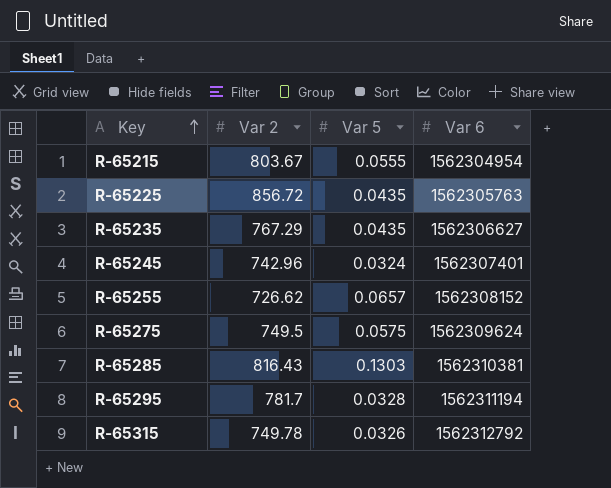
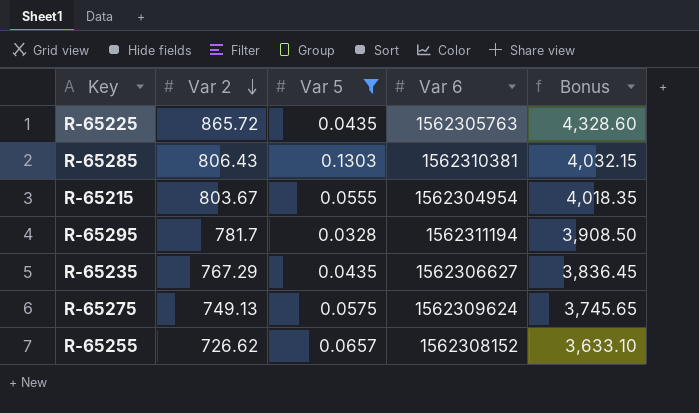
filter: none -> Var 5 >= 0.0328
row order: Key ascending -> Var 2 descending
column Bonus | formula: none -> [Var 2] * 5
R-65225 | Var 2: 856.72 -> 865.72
R-65285 | Var 2: 816.43 -> 806.43
R-65275 | Var 2: 749.5 -> 749.13

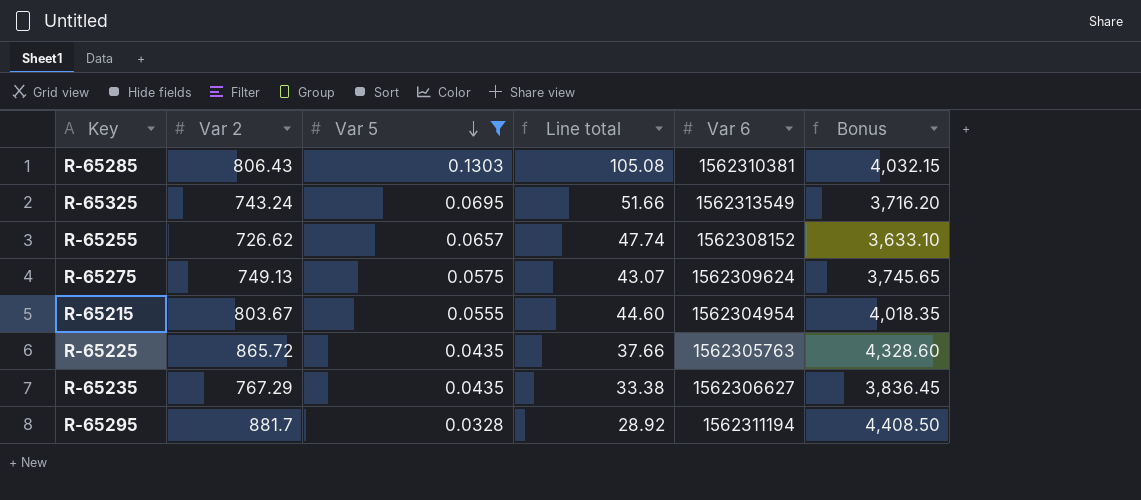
row order: Var 2 descending -> Var 5 descending
column Line total | formula: none -> [Var 2] * [Var 5]
row R-65325: none -> 743.24 | 0.0695 | 51.66 | 1562313549 | 3,716.20
R-65295 | Var 2: 781.7 -> 881.7
R-65295 | Bonus: 3,908.50 -> 4,408.50

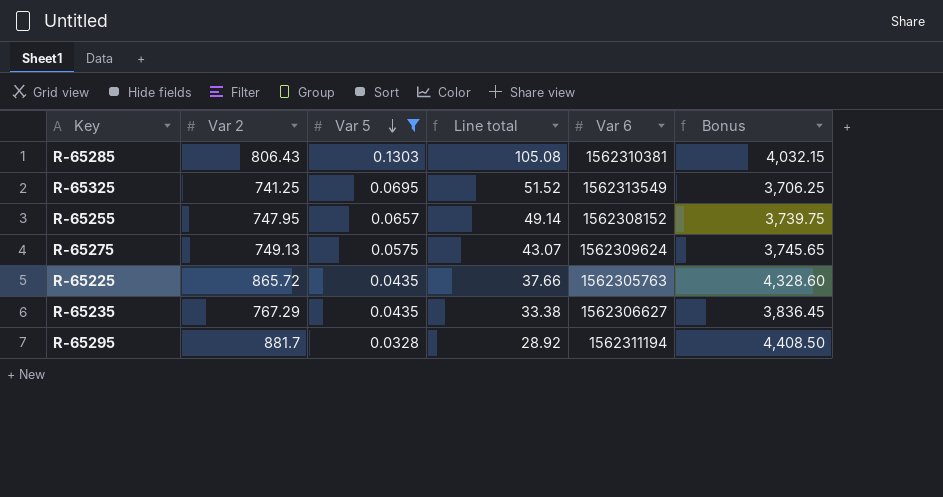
row R-65215: 803.67 | 0.0555 | 44.60 | 1562304954 | 4,018.35 -> none
R-65325 | Var 2: 743.24 -> 741.25
R-65325 | Line total: 51.66 -> 51.52
R-65325 | Bonus: 3,716.20 -> 3,706.25
R-65255 | Var 2: 726.62 -> 747.95
R-65255 | Line total: 47.74 -> 49.14
R-65255 | Bonus: 3,633.10 -> 3,739.75

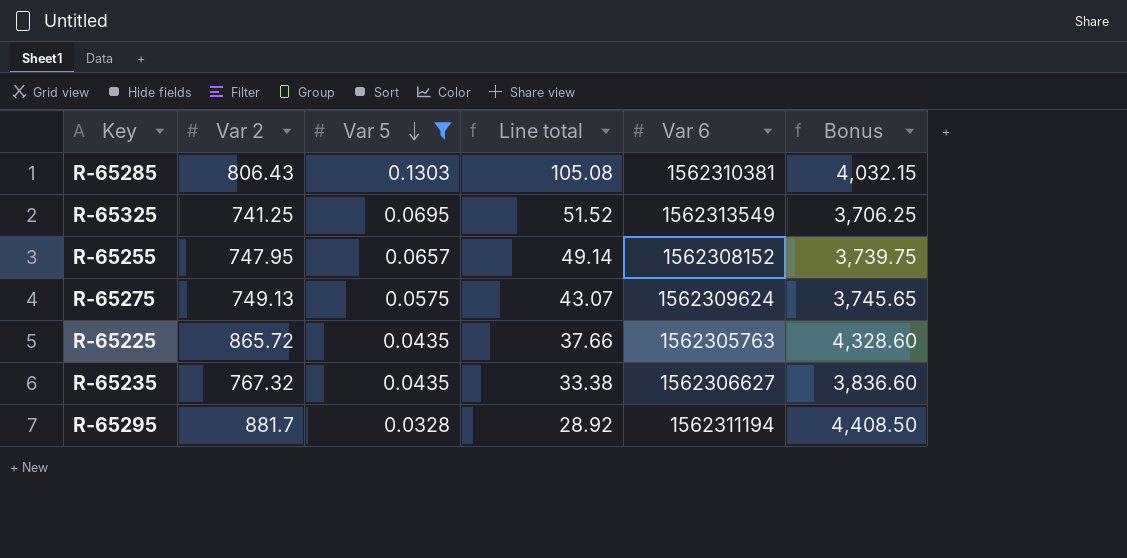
R-65235 | Var 2: 767.29 -> 767.32
R-65235 | Bonus: 3,836.45 -> 3,836.60

